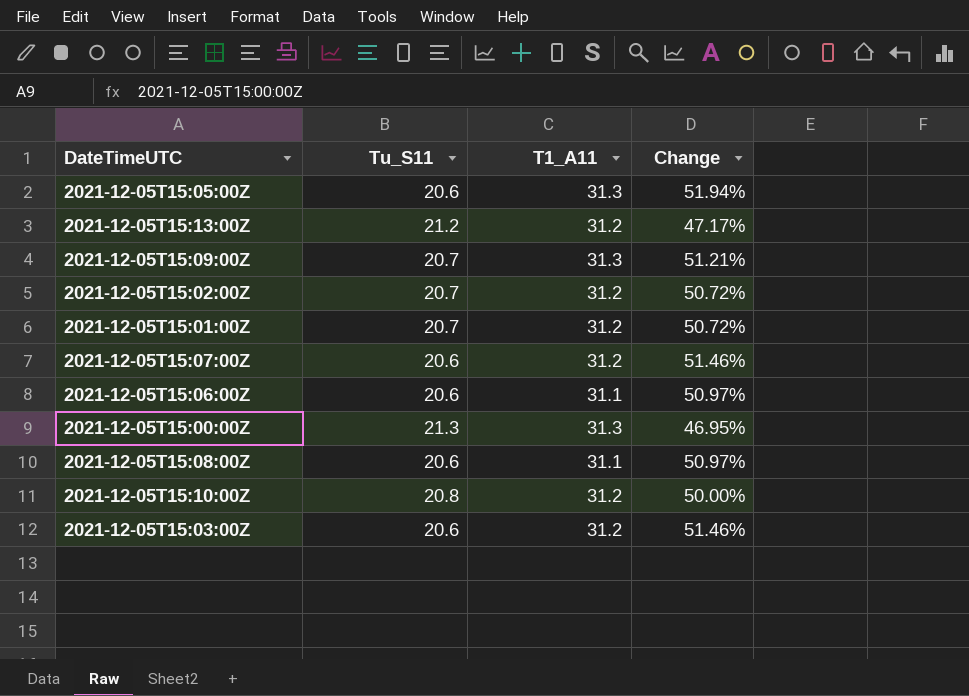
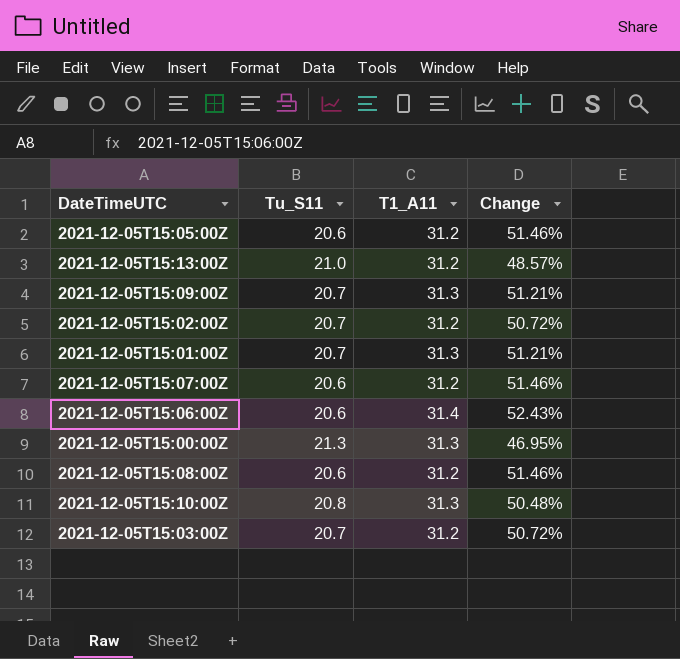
2021-12-05T15:05:00Z | T1_A11: 31.3 -> 31.2
2021-12-05T15:05:00Z | Change: 51.94% -> 51.46%
2021-12-05T15:13:00Z | Tu_S11: 21.2 -> 21.0
2021-12-05T15:13:00Z | Change: 47.17% -> 48.57%
2021-12-05T15:01:00Z | T1_A11: 31.2 -> 31.3
2021-12-05T15:01:00Z | Change: 50.72% -> 51.21%
2021-12-05T15:06:00Z | T1_A11: 31.1 -> 31.4
2021-12-05T15:06:00Z | Change: 50.97% -> 52.43%
2021-12-05T15:08:00Z | T1_A11: 31.1 -> 31.2
2021-12-05T15:08:00Z | Change: 50.97% -> 51.46%
2021-12-05T15:10:00Z | T1_A11: 31.2 -> 31.3
2021-12-05T15:10:00Z | Change: 50.00% -> 50.48%
2021-12-05T15:03:00Z | Tu_S11: 20.6 -> 20.7
2021-12-05T15:03:00Z | Change: 51.46% -> 50.72%

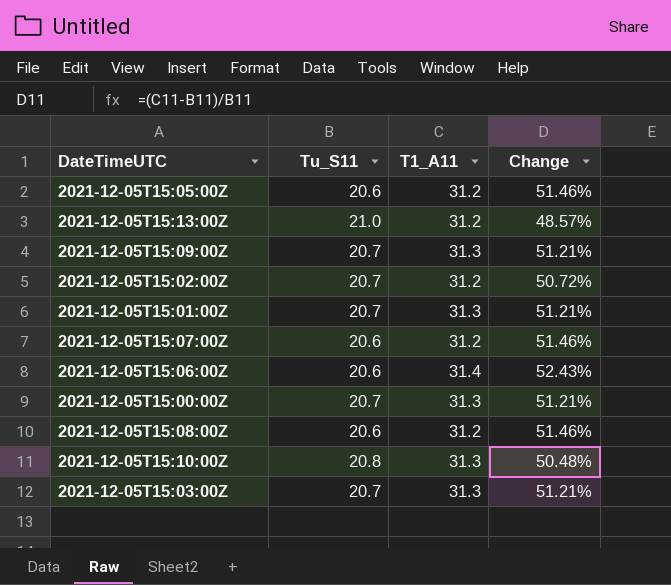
2021-12-05T15:00:00Z | Tu_S11: 21.3 -> 20.7
2021-12-05T15:00:00Z | Change: 46.95% -> 51.21%
2021-12-05T15:03:00Z | T1_A11: 31.2 -> 31.3
2021-12-05T15:03:00Z | Change: 50.72% -> 51.21%

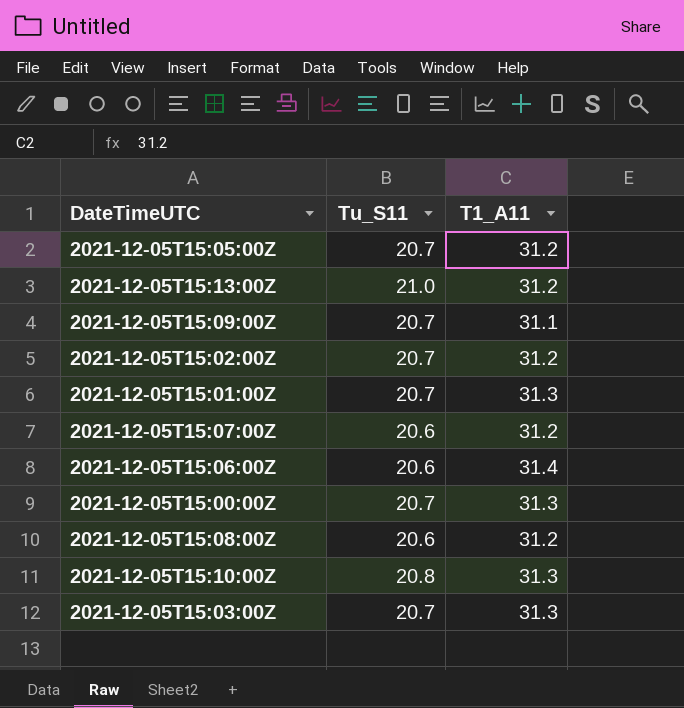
column Change | formula: ([T1_A11] - [Tu_S11]) / [Tu_S11] -> none
2021-12-05T15:05:00Z | Tu_S11: 20.6 -> 20.7
2021-12-05T15:09:00Z | T1_A11: 31.3 -> 31.1

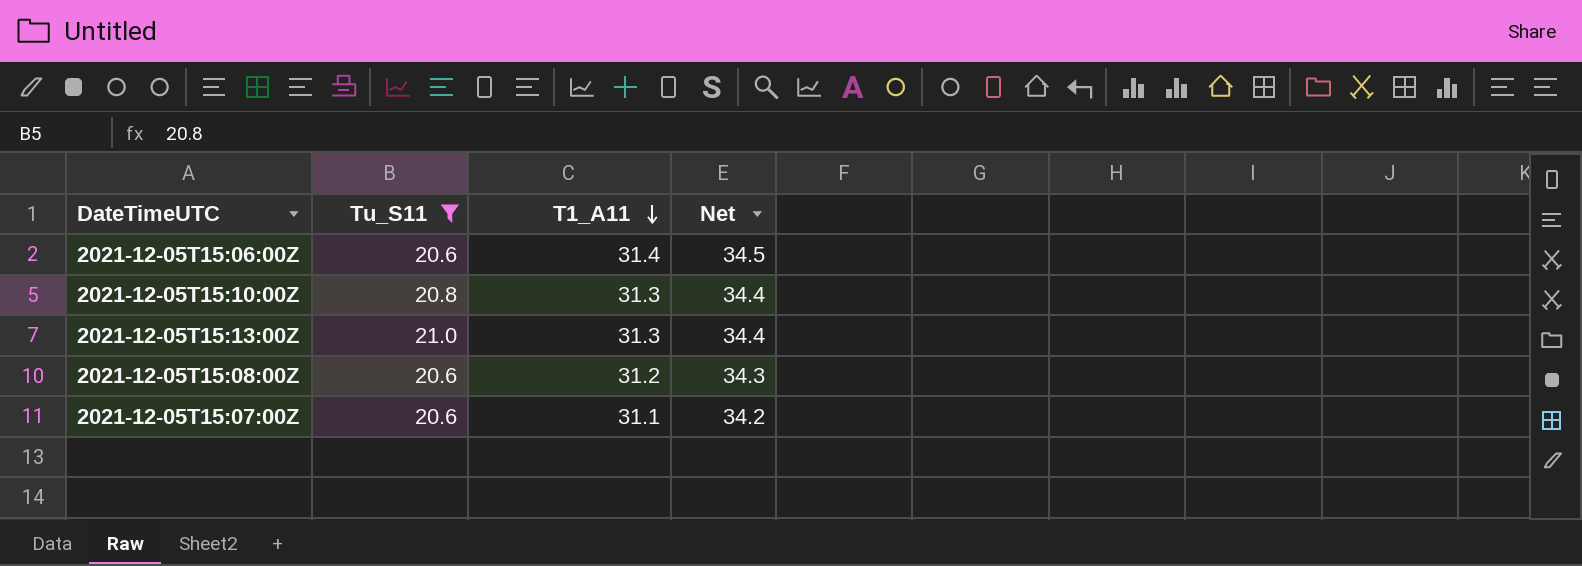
filter: none -> Tu_S11 != 20.7
row order: none -> T1_A11 descending
column Net | formula: none -> [T1_A11] * 1.1
2021-12-05T15:13:00Z | T1_A11: 31.2 -> 31.3
2021-12-05T15:07:00Z | T1_A11: 31.2 -> 31.1

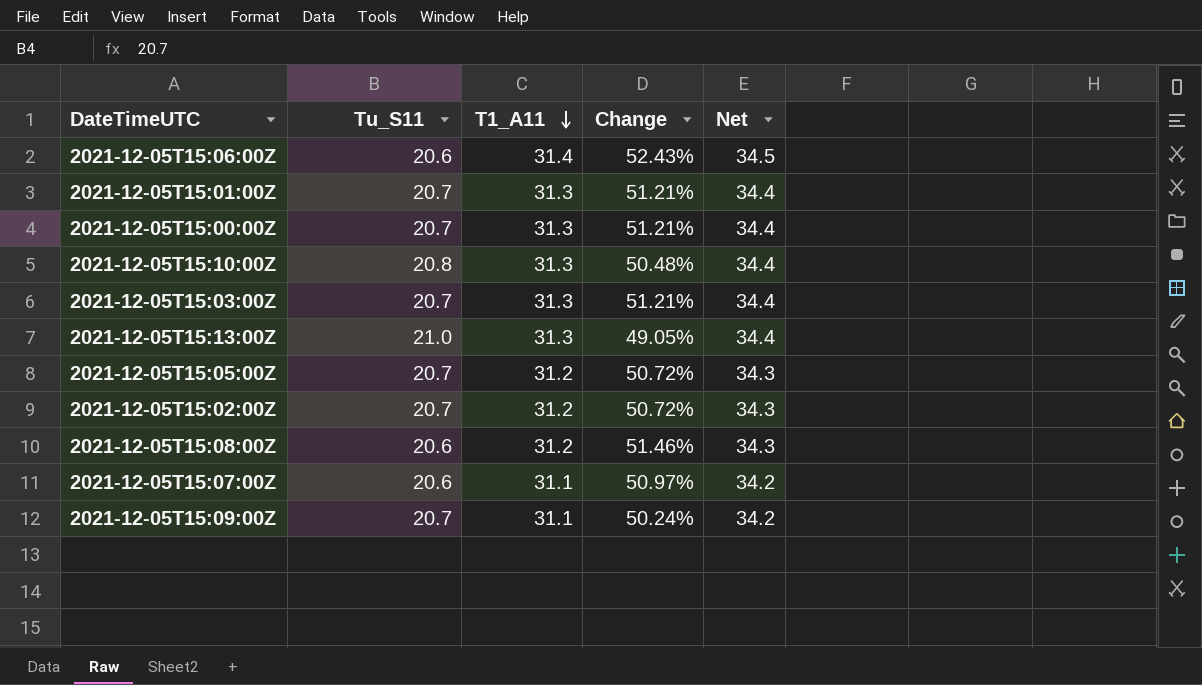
filter: Tu_S11 != 20.7 -> none
column Change | formula: none -> ([T1_A11] - [Tu_S11]) / [Tu_S11]

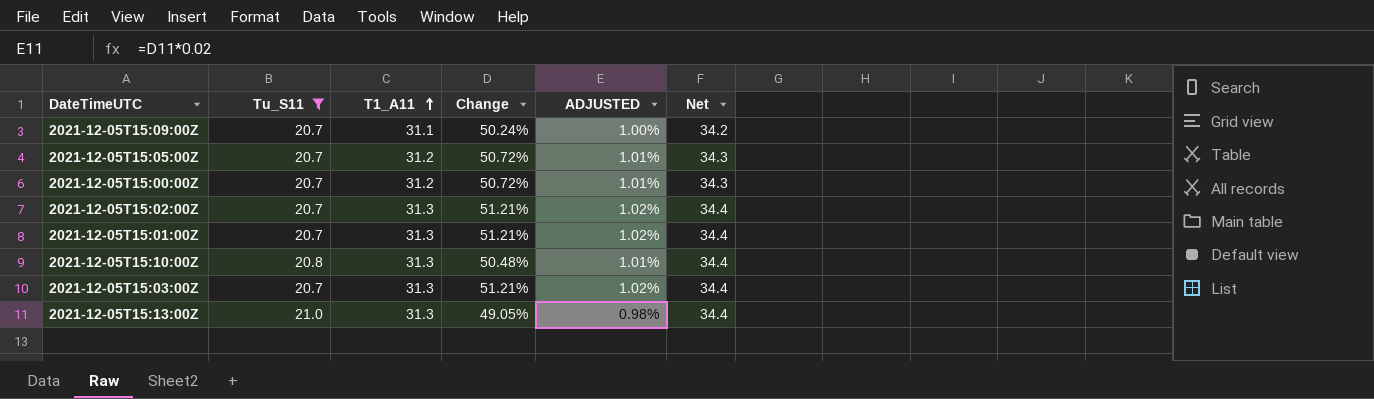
filter: none -> Tu_S11 != 20.6
row order: T1_A11 descending -> T1_A11 ascending
column ADJUSTED | formula: none -> [Change] * 0.02
2021-12-05T15:00:00Z | T1_A11: 31.3 -> 31.2
2021-12-05T15:00:00Z | Change: 51.21% -> 50.72%
2021-12-05T15:00:00Z | Net: 34.4 -> 34.3
2021-12-05T15:02:00Z | T1_A11: 31.2 -> 31.3
2021-12-05T15:02:00Z | Change: 50.72% -> 51.21%
2021-12-05T15:02:00Z | Net: 34.3 -> 34.4

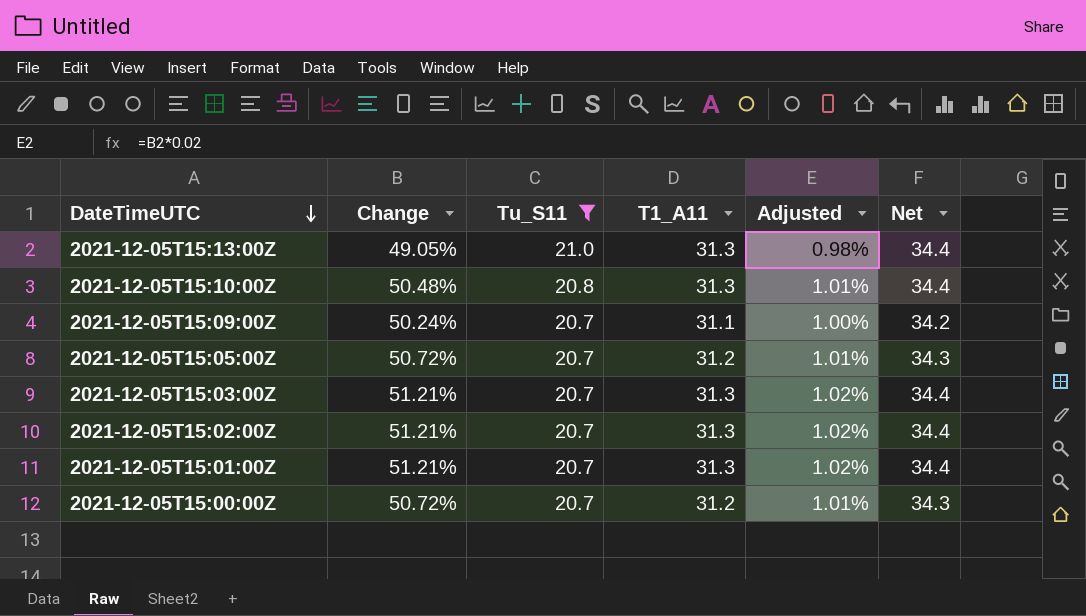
row order: T1_A11 ascending -> DateTimeUTC descending
column Change | position: 4 -> 2
column name: ADJUSTED -> Adjusted

